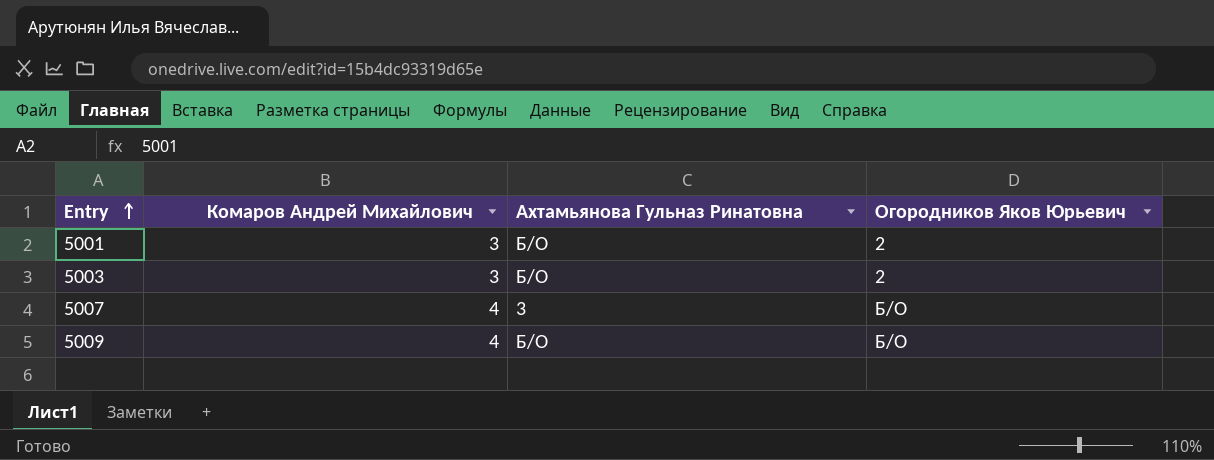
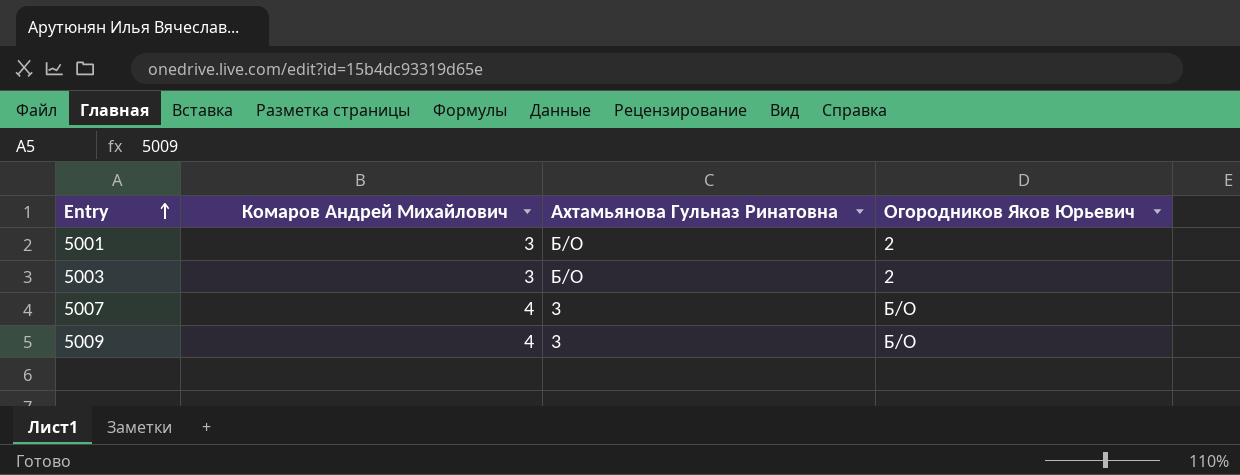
5009 | Ахтамьянова Гульназ Ринатовна: Б/О -> 3

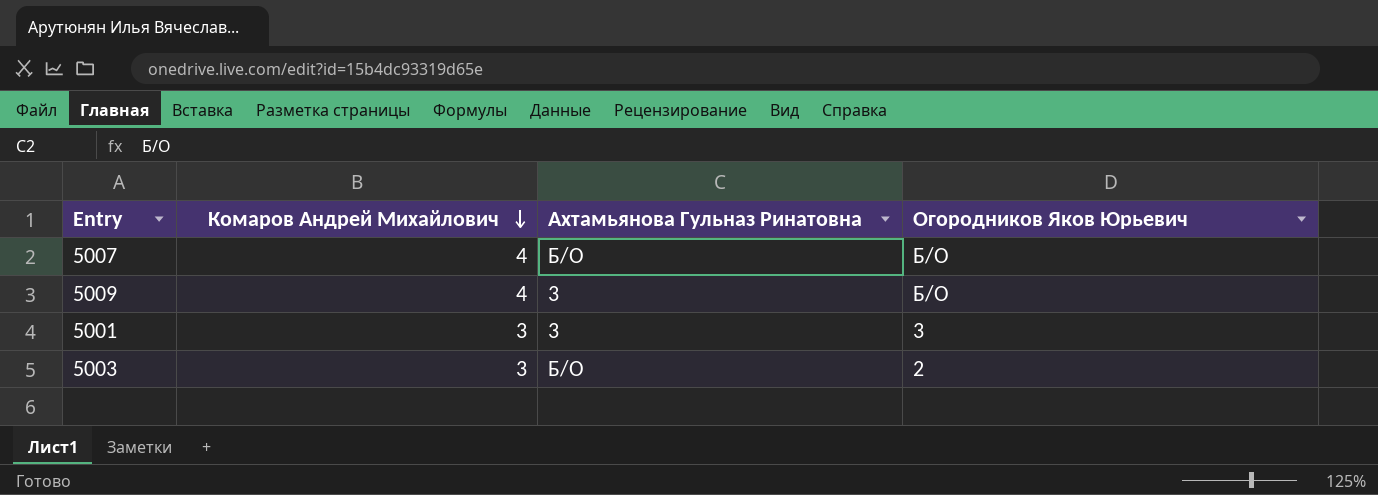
row order: Entry ascending -> Комаров Андрей Михайлович descending
5007 | Ахтамьянова Гульназ Ринатовна: 3 -> Б/О
5001 | Ахтамьянова Гульназ Ринатовна: Б/О -> 3
5001 | Огородников Яков Юрьевич: 2 -> 3

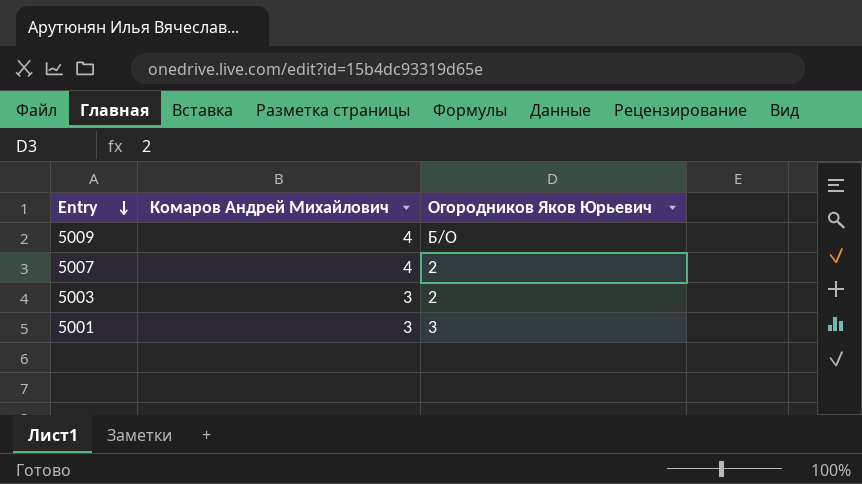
row order: Комаров Андрей Михайлович descending -> Entry descending
column Ахтамьянова Гульназ Ринатовна | position: 3 -> none
5007 | Огородников Яков Юрьевич: Б/О -> 2

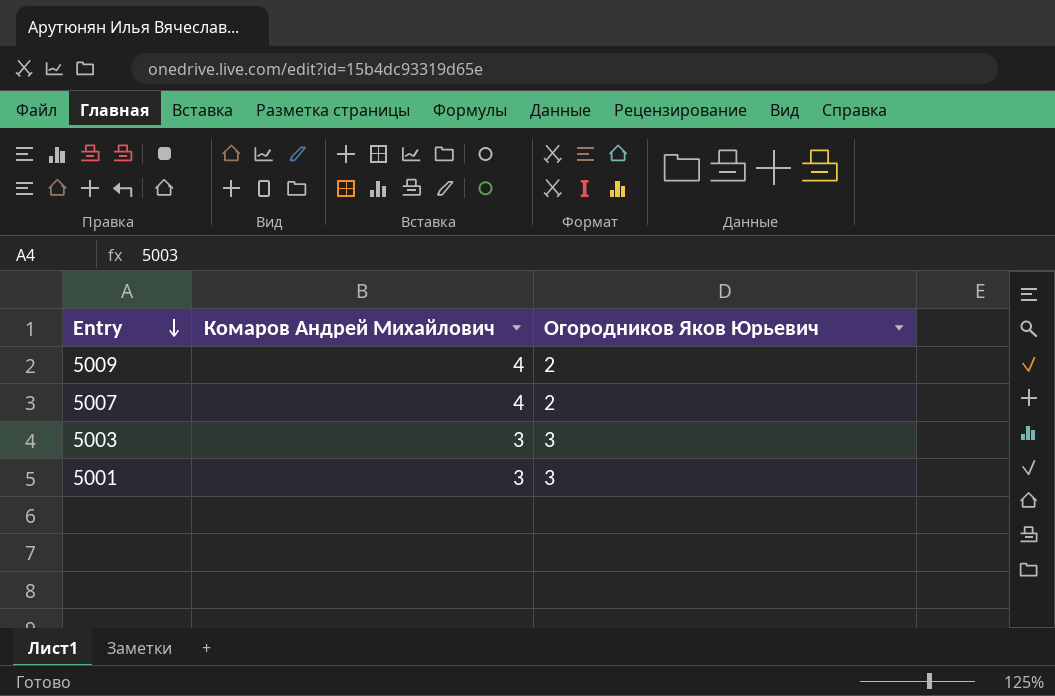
5009 | Огородников Яков Юрьевич: Б/О -> 2
5003 | Огородников Яков Юрьевич: 2 -> 3

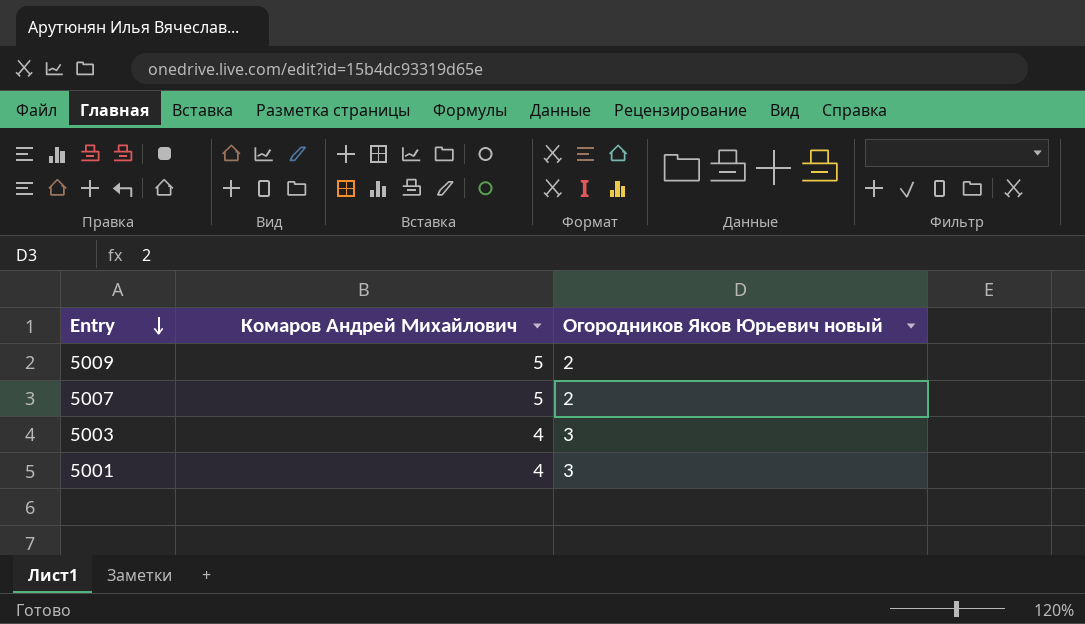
column name: Огородников Яков Юрьевич -> Огородников Яков Юрьевич новый
5009 | Комаров Андрей Михайлович: 4 -> 5
5007 | Комаров Андрей Михайлович: 4 -> 5
5003 | Комаров Андрей Михайлович: 3 -> 4
5001 | Комаров Андрей Михайлович: 3 -> 4

